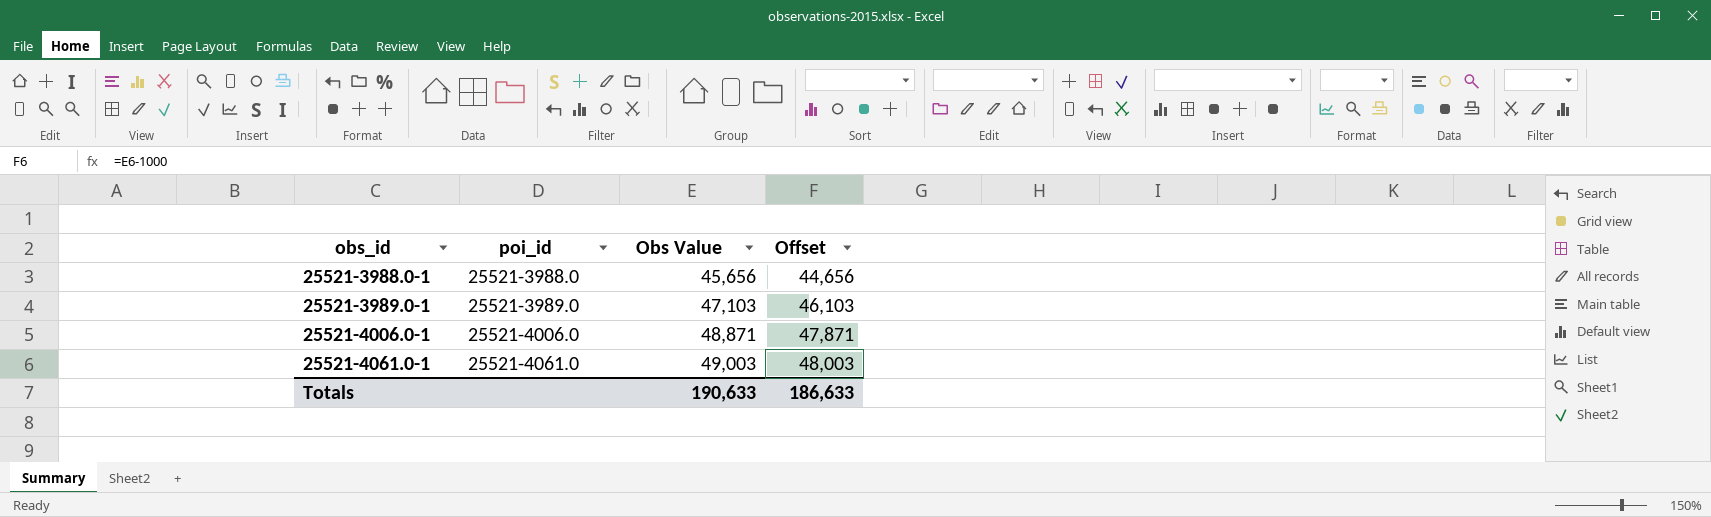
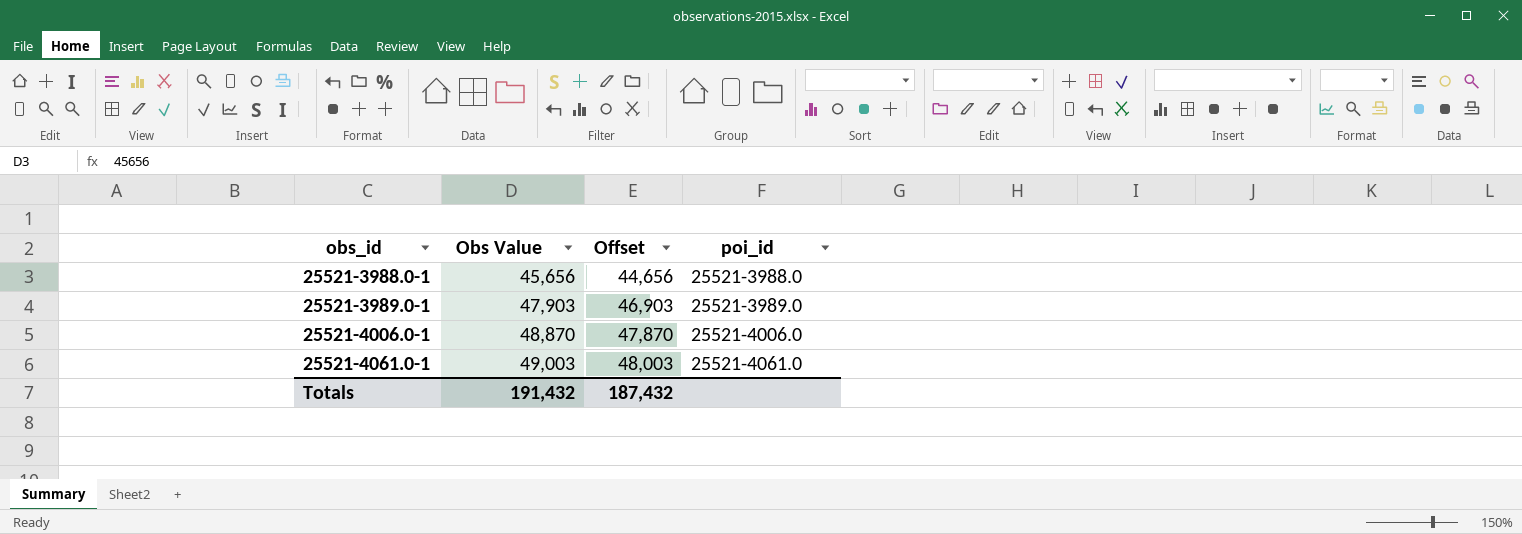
column poi_id | position: 2 -> 4
25521-3989.0-1 | Obs Value: 47,103 -> 47,903
25521-3989.0-1 | Offset: 46,103 -> 46,903
25521-4006.0-1 | Obs Value: 48,871 -> 48,870
25521-4006.0-1 | Offset: 47,871 -> 47,870
Totals | Obs Value: 190,633 -> 191,432
Totals | Offset: 186,633 -> 187,432

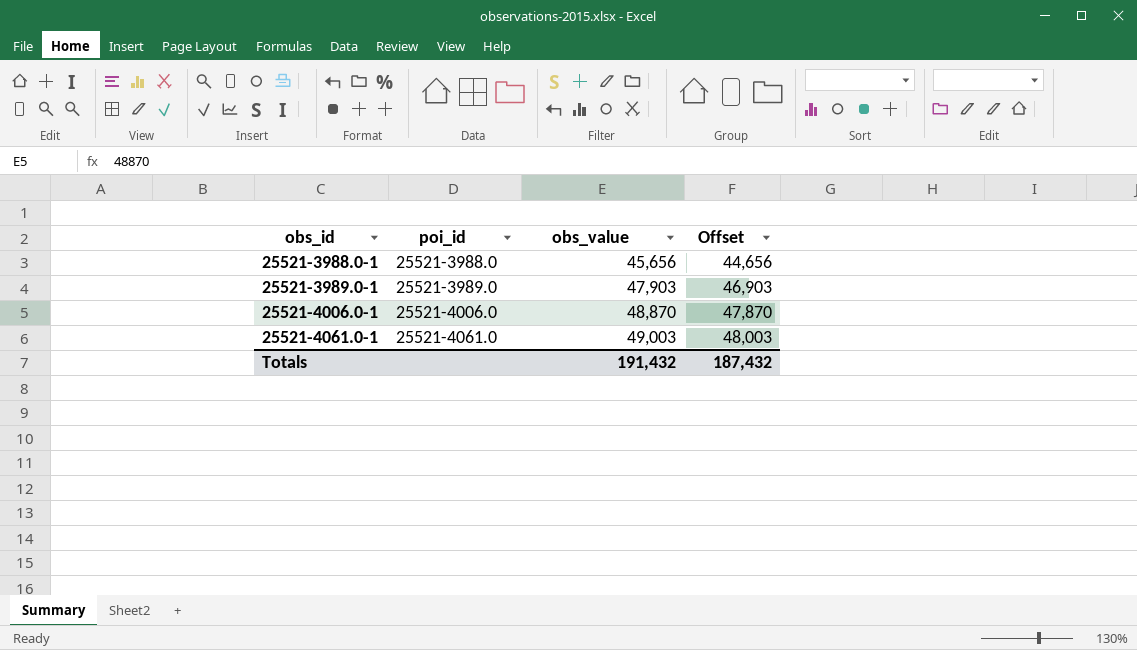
column poi_id | position: 4 -> 2
column name: Obs Value -> obs_value

